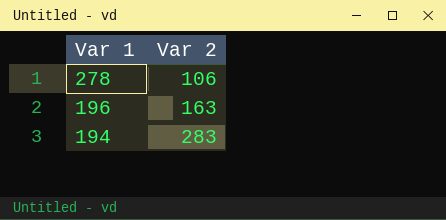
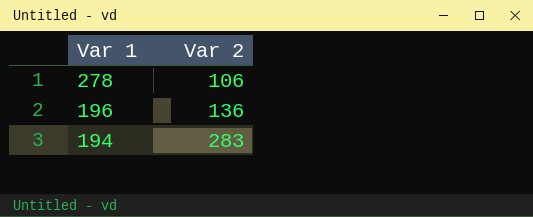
196 | Var 2: 163 -> 136

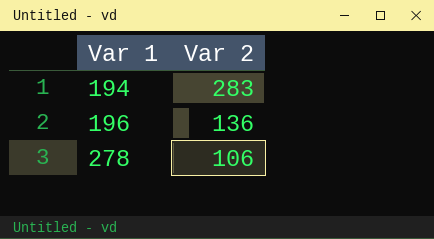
row order: Var 1 descending -> Var 1 ascending

